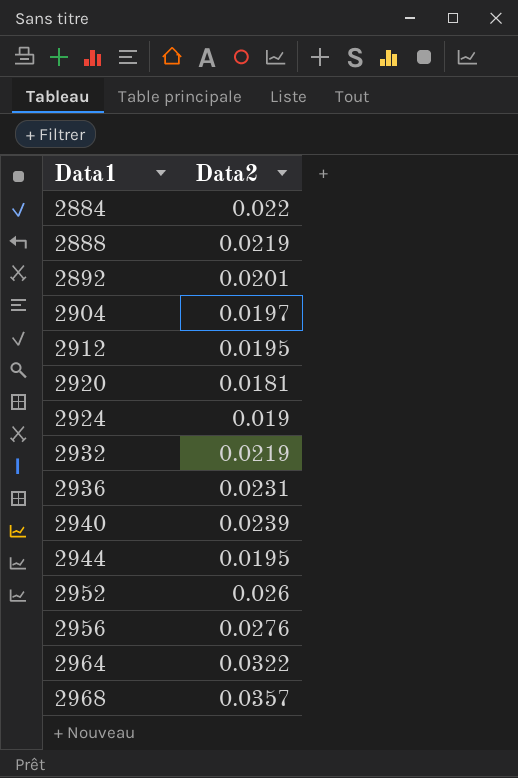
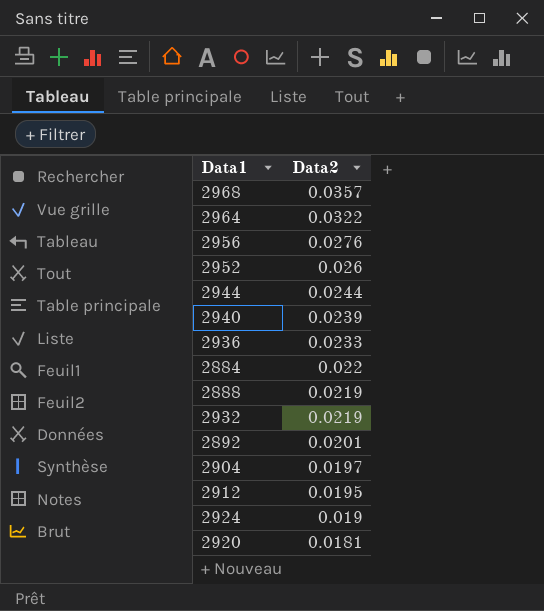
row order: Data1 ascending -> Data2 descending
2944 | Data2: 0.0195 -> 0.0244
2936 | Data2: 0.0231 -> 0.0233

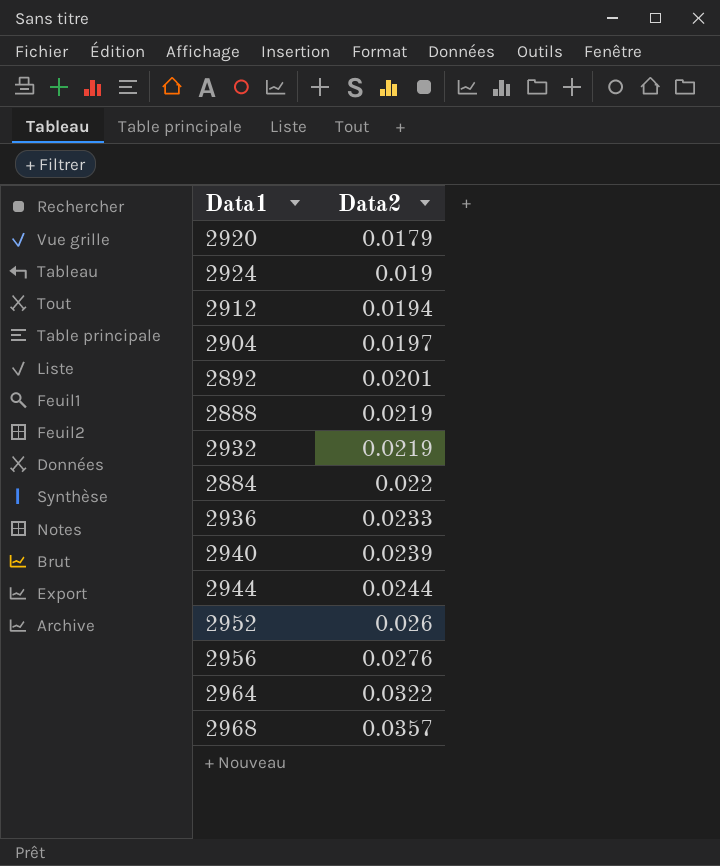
row order: Data2 descending -> Data2 ascending
2920 | Data2: 0.0181 -> 0.0179
2912 | Data2: 0.0195 -> 0.0194

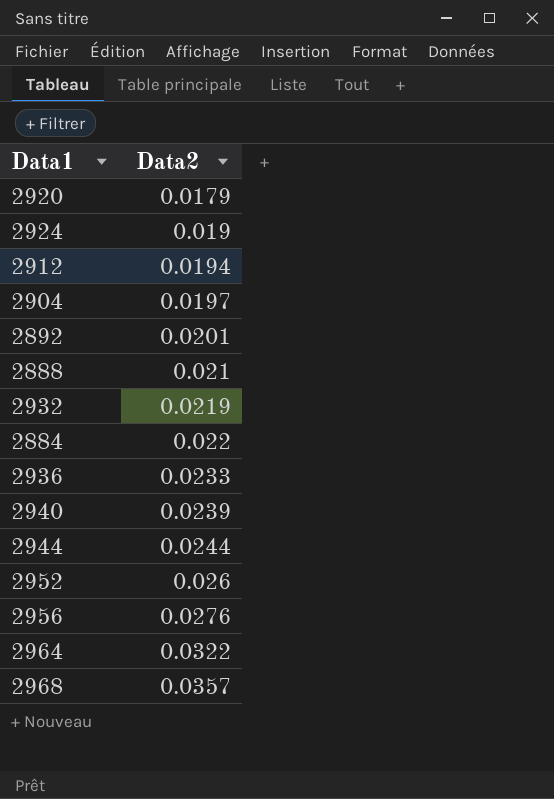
2888 | Data2: 0.0219 -> 0.021

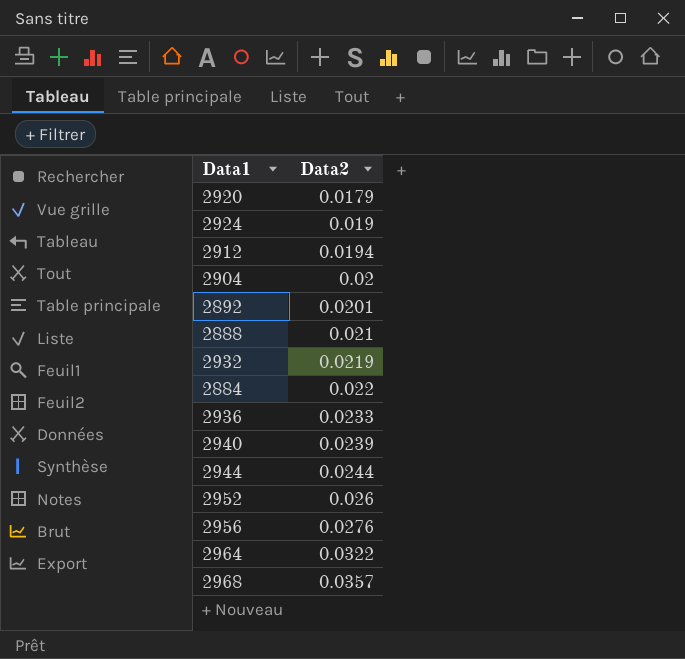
2904 | Data2: 0.0197 -> 0.02

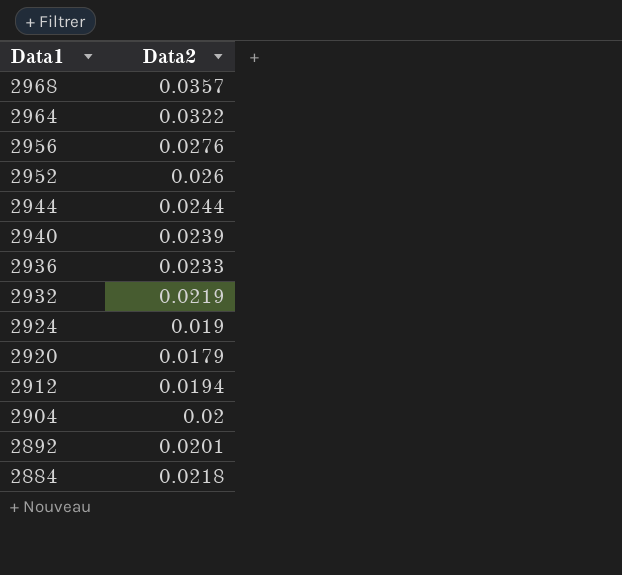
row order: Data2 ascending -> Data1 descending
row 2888: 0.021 -> none
2884 | Data2: 0.022 -> 0.0218

